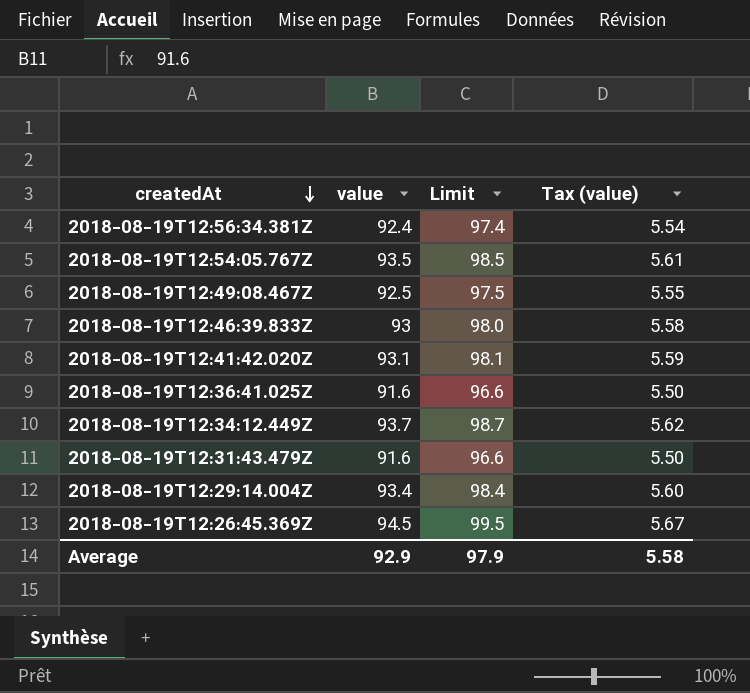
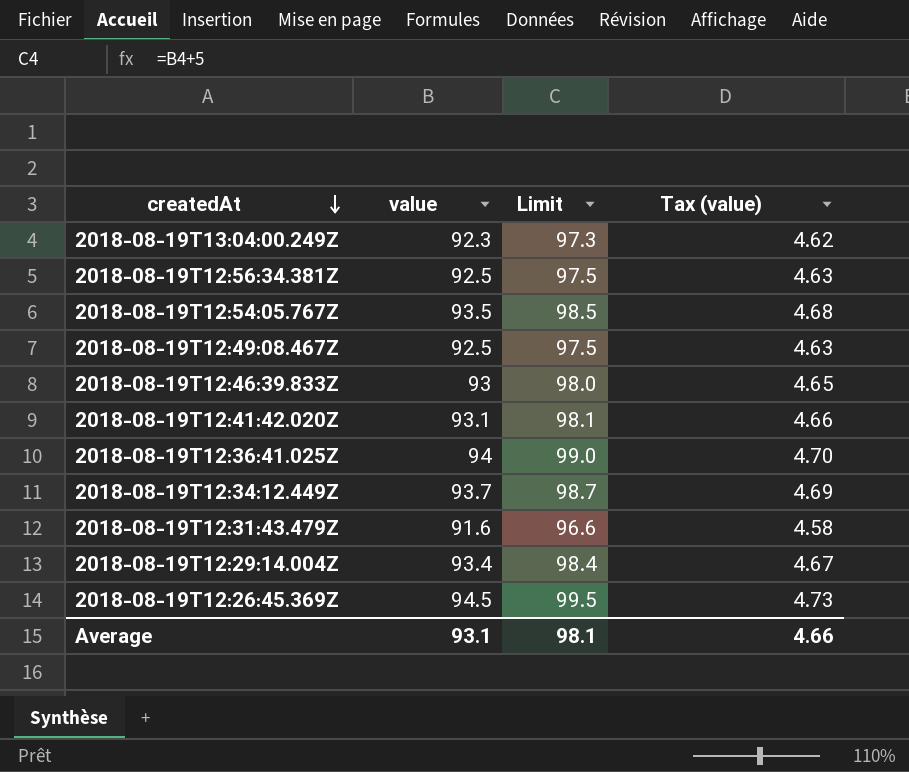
column Tax (value) | formula: [value] * 0.06 -> [value] * 0.05
row 2018-08-19T13:04:00.249Z: none -> 92.3 | 97.3 | 4.62
2018-08-19T12:56:34.381Z | value: 92.4 -> 92.5
2018-08-19T12:56:34.381Z | Limit: 97.4 -> 97.5
2018-08-19T12:36:41.025Z | value: 91.6 -> 94
2018-08-19T12:36:41.025Z | Limit: 96.6 -> 99.0
Average | value: 92.9 -> 93.1
Average | Limit: 97.9 -> 98.1
Average | Tax (value): 5.58 -> 4.66

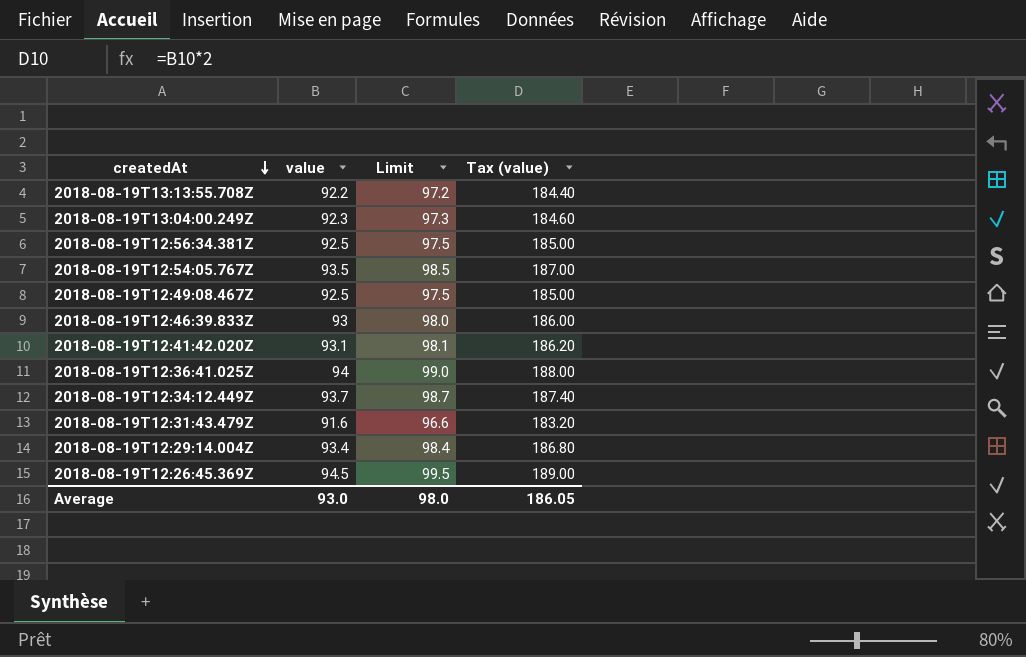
column Tax (value) | formula: [value] * 0.05 -> [value] * 2
row 2018-08-19T13:13:55.708Z: none -> 92.2 | 97.2 | 184.40
Average | value: 93.1 -> 93.0
Average | Limit: 98.1 -> 98.0
Average | Tax (value): 4.66 -> 186.05

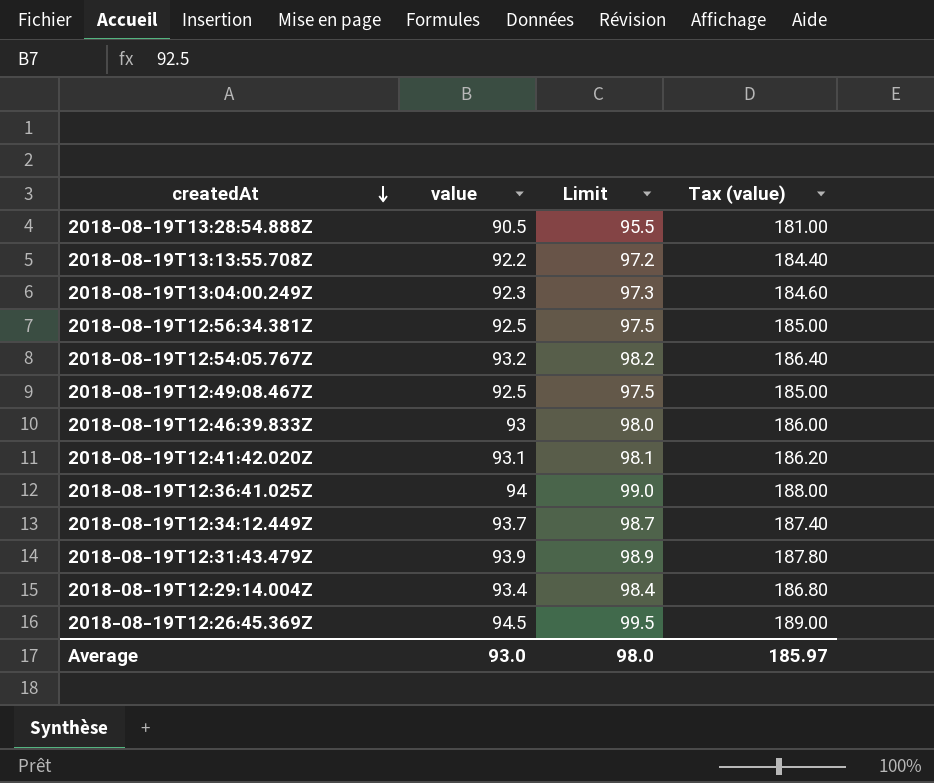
row 2018-08-19T13:28:54.888Z: none -> 90.5 | 95.5 | 181.00
2018-08-19T12:54:05.767Z | value: 93.5 -> 93.2
2018-08-19T12:54:05.767Z | Limit: 98.5 -> 98.2
2018-08-19T12:54:05.767Z | Tax (value): 187.00 -> 186.40
2018-08-19T12:31:43.479Z | value: 91.6 -> 93.9
2018-08-19T12:31:43.479Z | Limit: 96.6 -> 98.9
2018-08-19T12:31:43.479Z | Tax (value): 183.20 -> 187.80
Average | Tax (value): 186.05 -> 185.97

